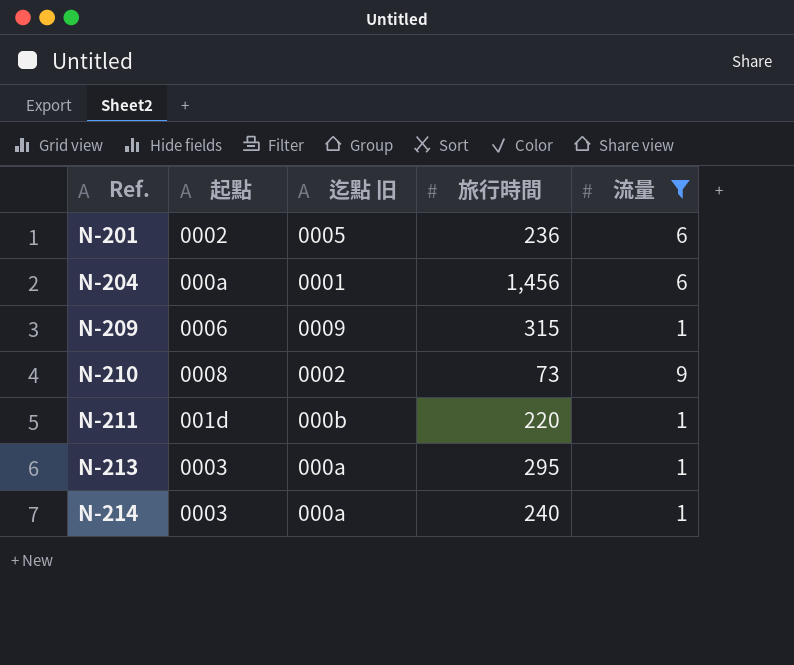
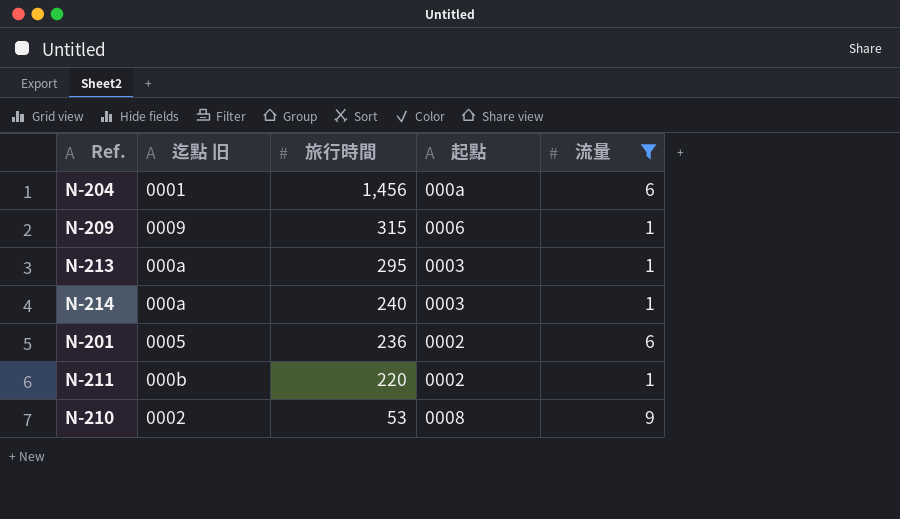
row order: Ref. ascending -> 旅行時間 descending
column 起點 | position: 2 -> 4
N-211 | 起點: 001d -> 0002
N-210 | 旅行時間: 73 -> 53

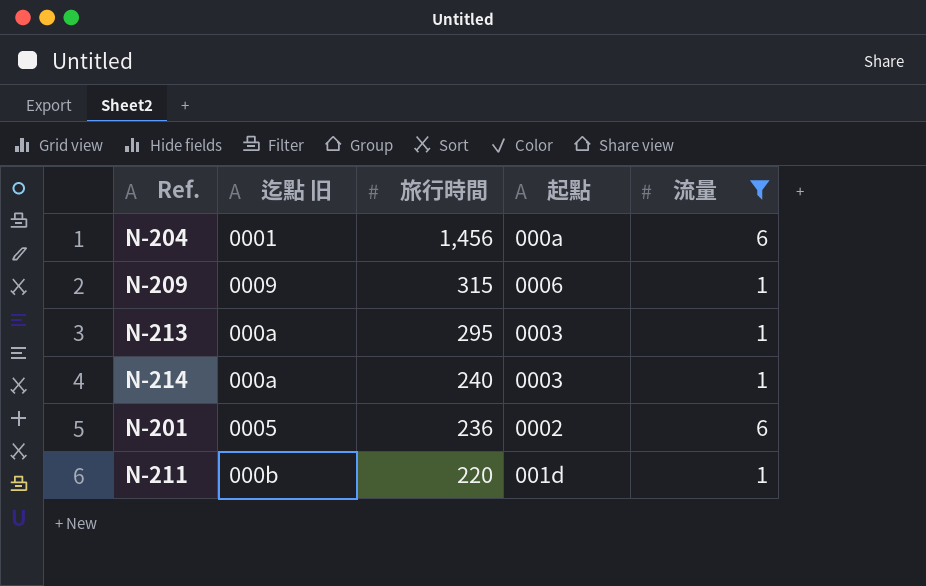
row N-210: 0002 | 53 | 0008 | 9 -> none
N-211 | 起點: 0002 -> 001d

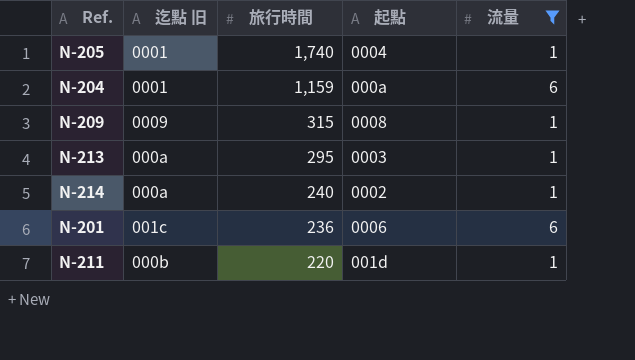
row N-205: none -> 0001 | 1,740 | 0004 | 1
N-204 | 旅行時間: 1,456 -> 1,159
N-209 | 起點: 0006 -> 0008
N-214 | 起點: 0003 -> 0002
N-201 | 迄點 旧: 0005 -> 001c
N-201 | 起點: 0002 -> 0006

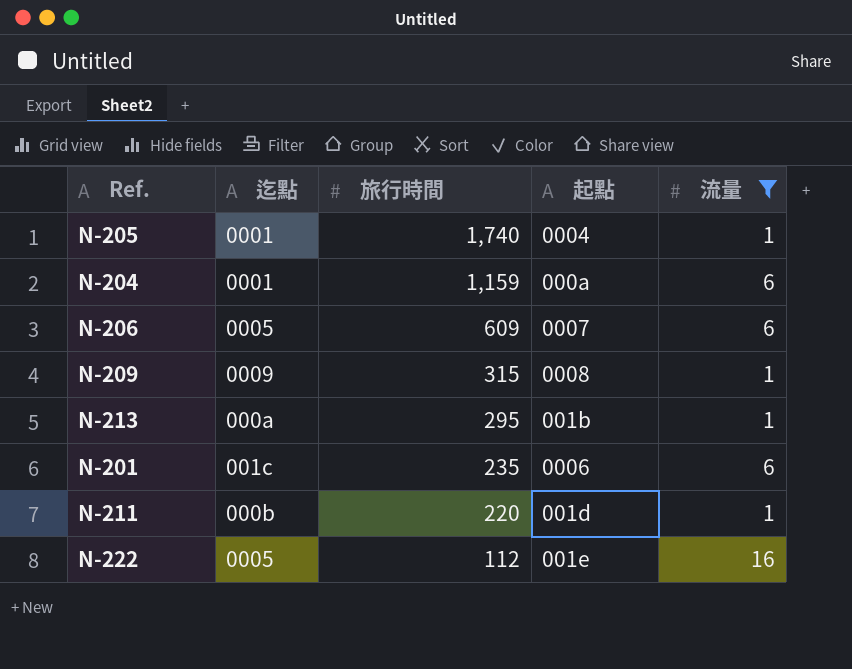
column name: 迄點 旧 -> 迄點
row N-214: 000a | 240 | 0002 | 1 -> none
row N-206: none -> 0005 | 609 | 0007 | 6
N-213 | 起點: 0003 -> 001b
N-201 | 旅行時間: 236 -> 235
row N-222: none -> 0005 | 112 | 001e | 16

